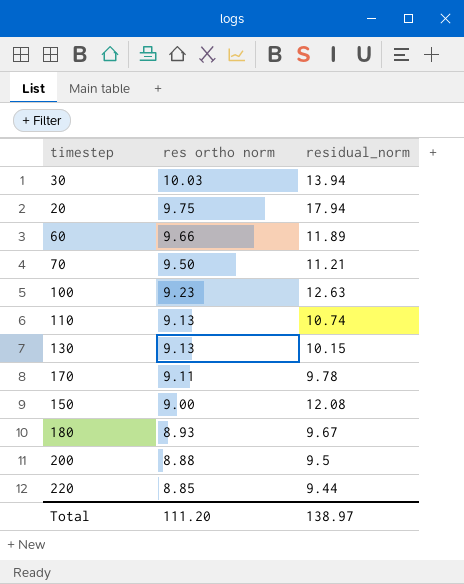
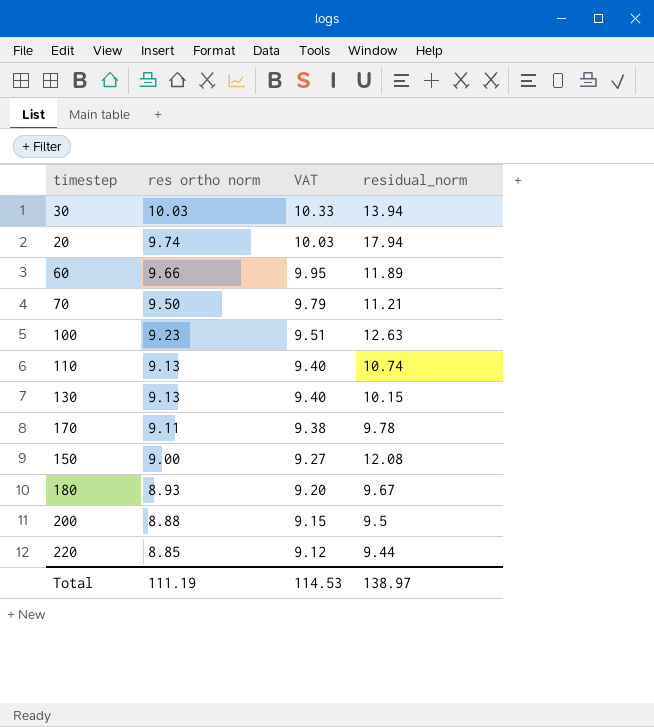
column VAT | formula: none -> [res ortho norm] * 1.03
20 | res ortho norm: 9.75 -> 9.74
Total | res ortho norm: 111.20 -> 111.19

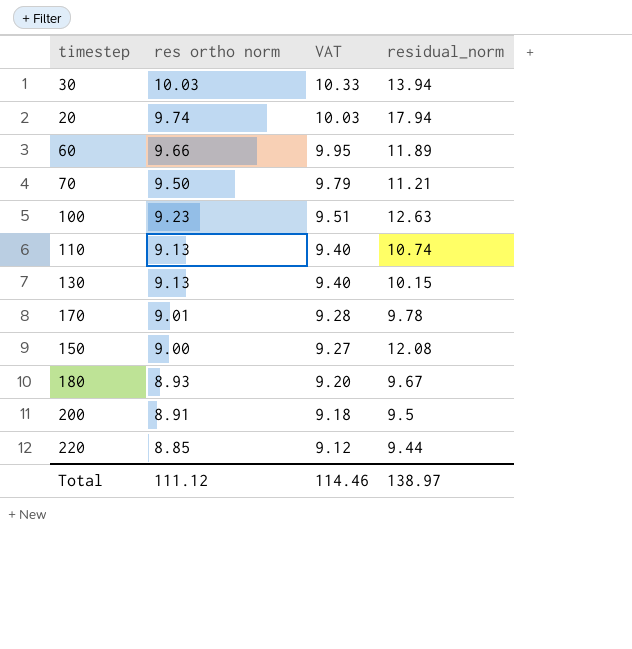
170 | res ortho norm: 9.11 -> 9.01
170 | VAT: 9.38 -> 9.28
200 | res ortho norm: 8.88 -> 8.91
200 | VAT: 9.15 -> 9.18
Total | res ortho norm: 111.19 -> 111.12
Total | VAT: 114.53 -> 114.46

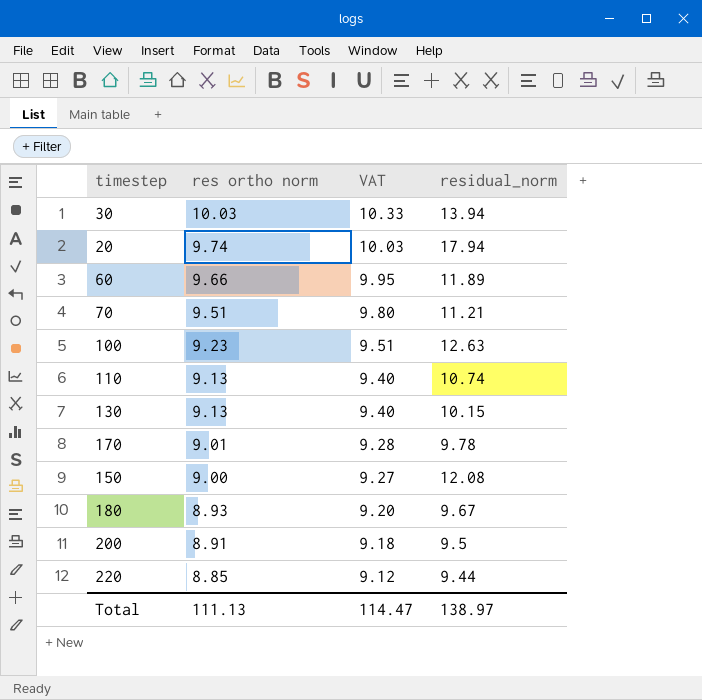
70 | res ortho norm: 9.50 -> 9.51
70 | VAT: 9.79 -> 9.80
Total | res ortho norm: 111.12 -> 111.13
Total | VAT: 114.46 -> 114.47

